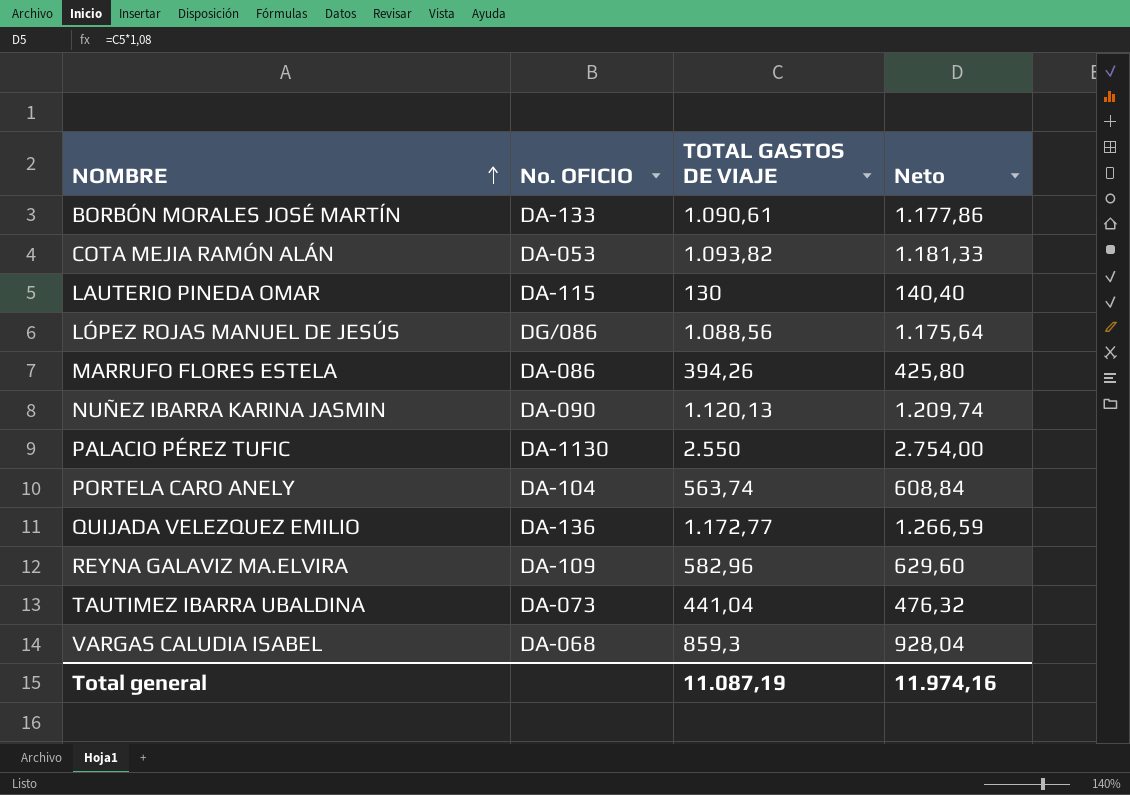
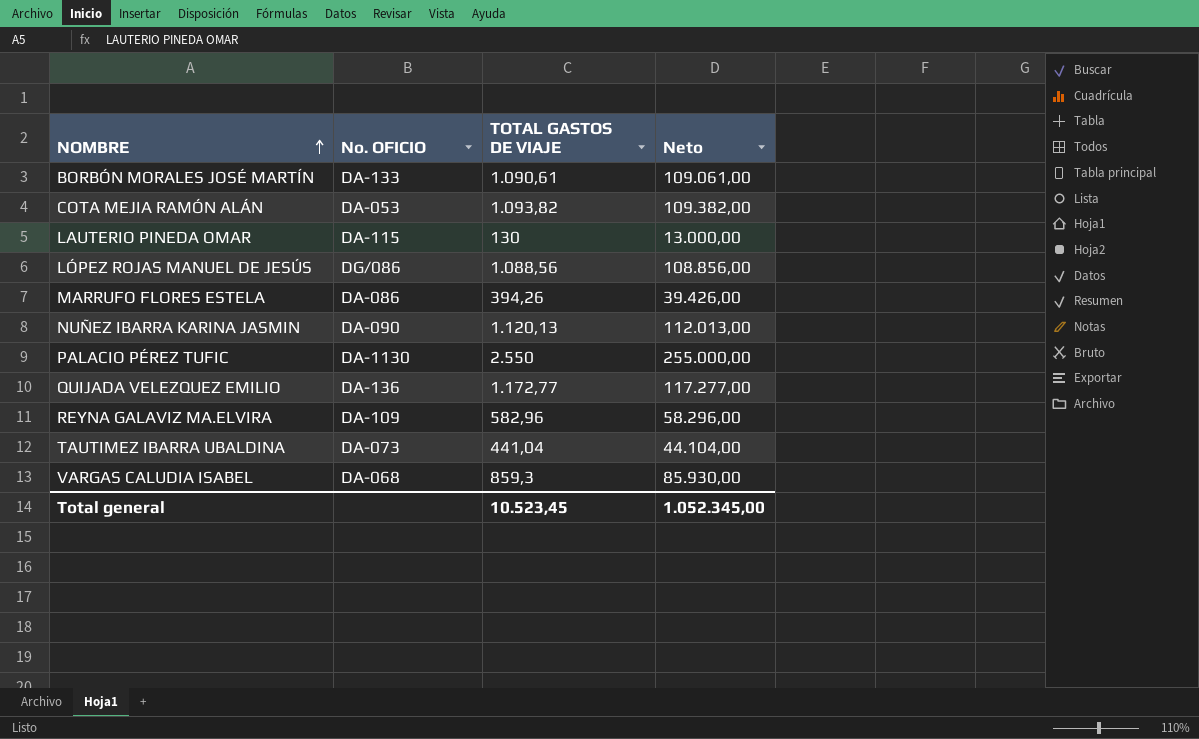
column Neto | formula: [TOTAL GASTOS DE VIAJE] * 1,08 -> [TOTAL GASTOS DE VIAJE] * 100
row PORTELA CARO ANELY: DA-104 | 563,74 | 608,84 -> none
Total general | TOTAL GASTOS DE VIAJE: 11.087,19 -> 10.523,45
Total general | Neto: 11.974,16 -> 1.052.345,00

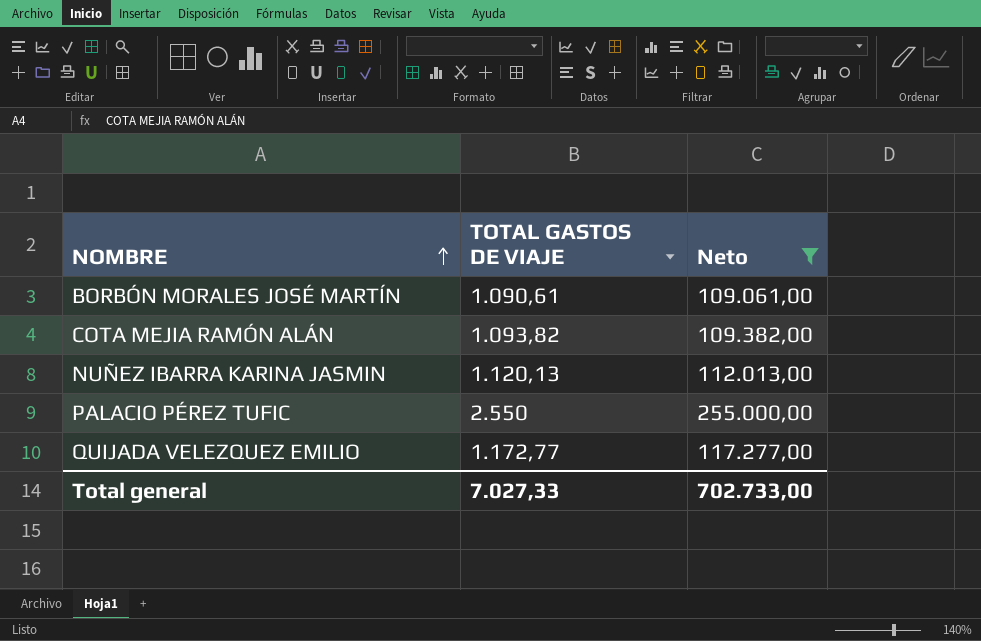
filter: none -> Neto >= 109.061,00
column No. OFICIO | position: 2 -> none
Total general | TOTAL GASTOS DE VIAJE: 10.523,45 -> 7.027,33
Total general | Neto: 1.052.345,00 -> 702.733,00

